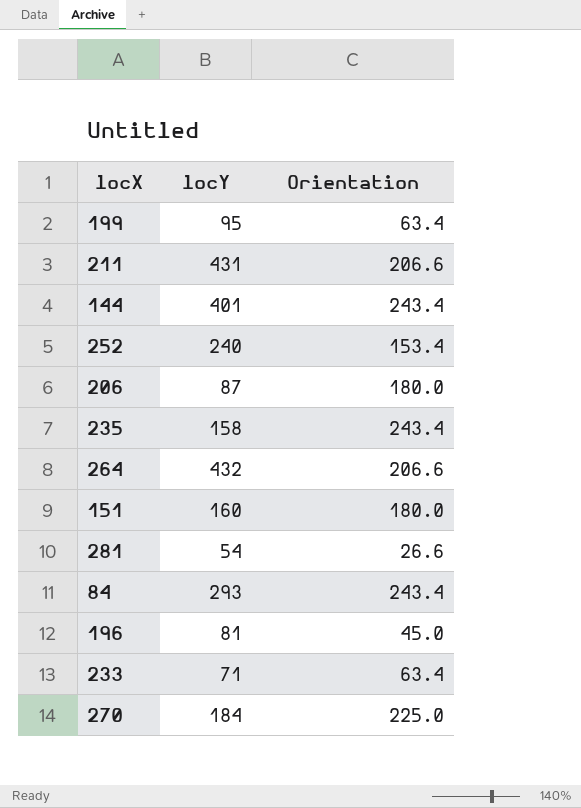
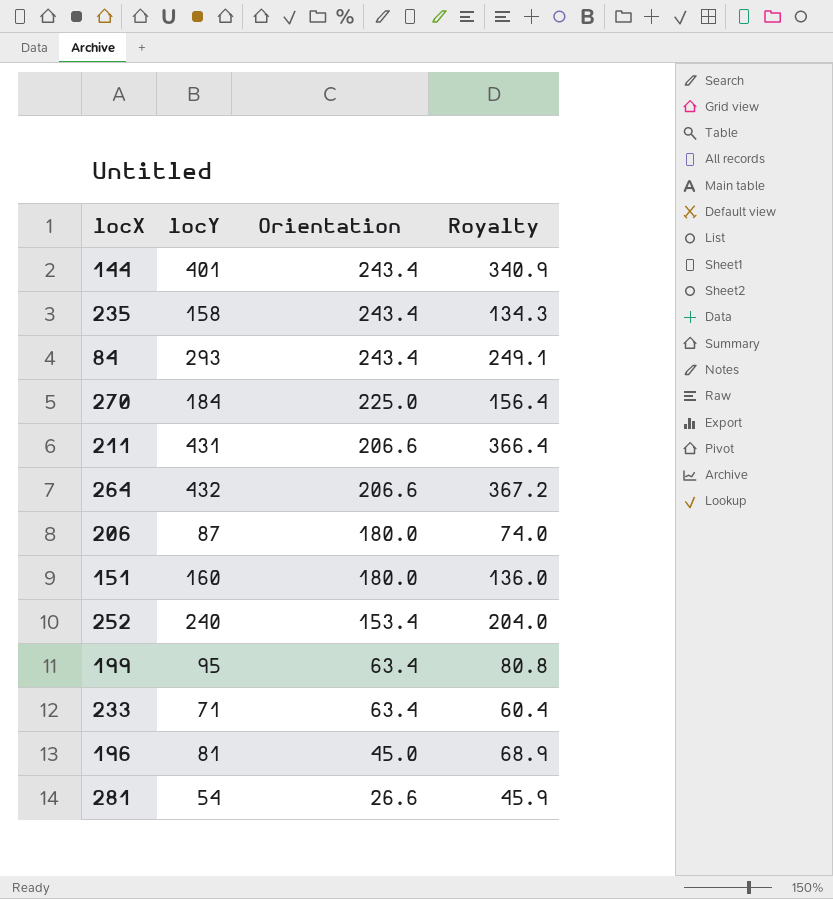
row order: none -> Orientation descending
column Royalty | formula: none -> [locY] * 0.85

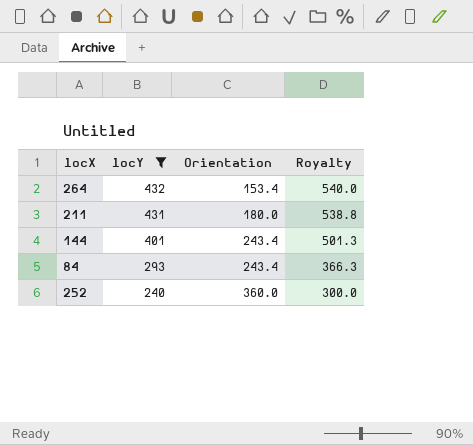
filter: none -> locY >= 240
row order: Orientation descending -> locY descending
column Royalty | formula: [locY] * 0.85 -> [locY] * 1.25
264 | Orientation: 206.6 -> 153.4
211 | Orientation: 206.6 -> 180.0
252 | Orientation: 153.4 -> 360.0

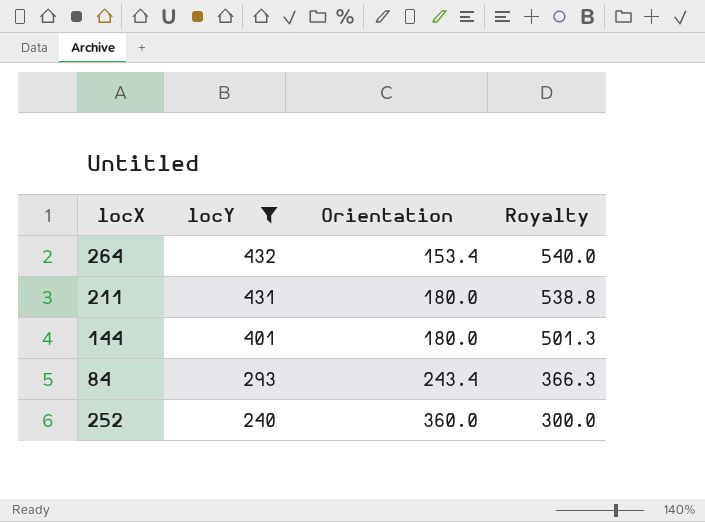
144 | Orientation: 243.4 -> 180.0

